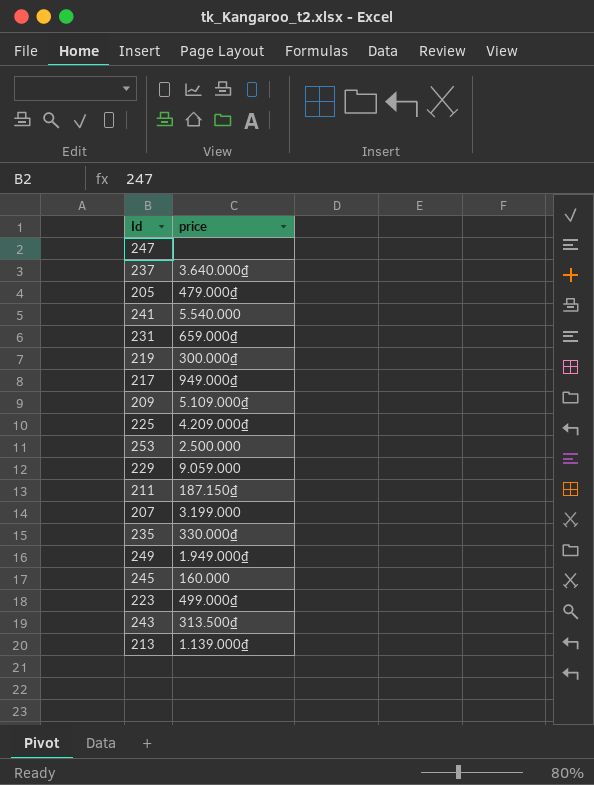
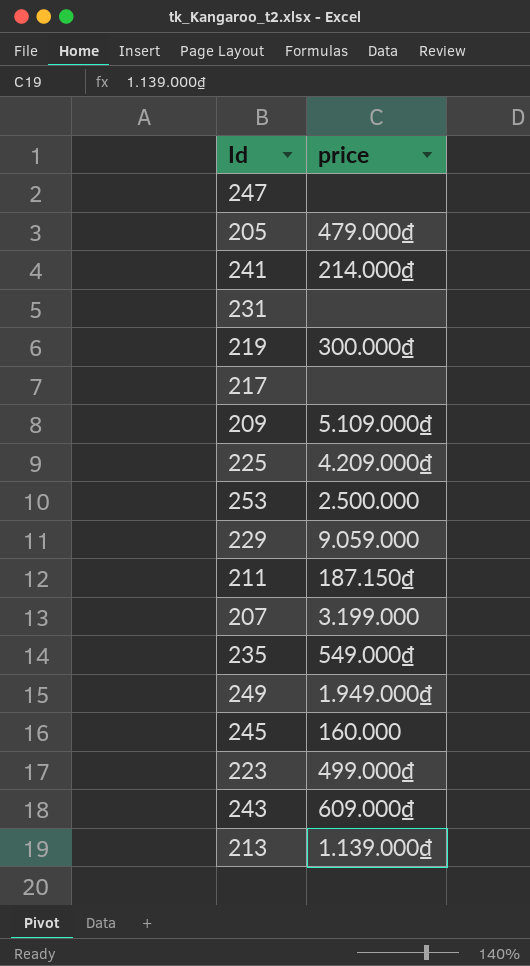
row 237: 3.640.000₫ -> none
241 | price: 5.540.000 -> 214.000₫
231 | price: 659.000₫ -> none
217 | price: 949.000₫ -> none
235 | price: 330.000₫ -> 549.000₫
243 | price: 313.500₫ -> 609.000₫

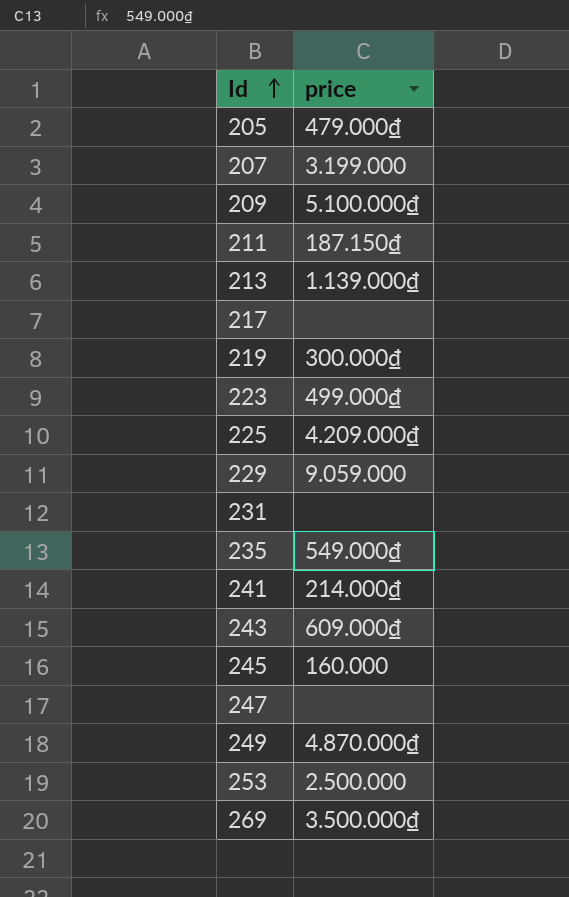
row order: none -> Id ascending
209 | price: 5.109.000₫ -> 5.100.000₫
249 | price: 1.949.000₫ -> 4.870.000₫
row 269: none -> 3.500.000₫

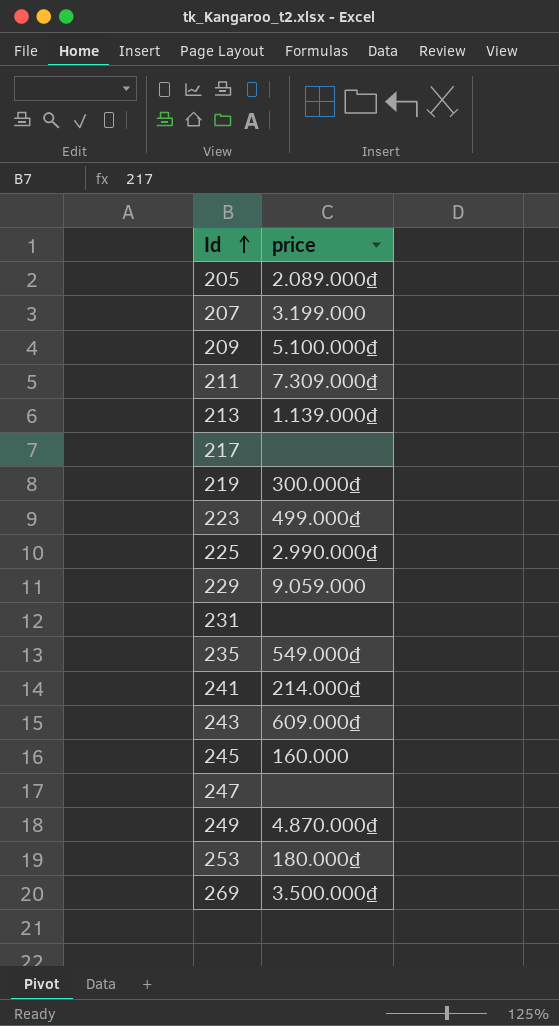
205 | price: 479.000₫ -> 2.089.000₫
211 | price: 187.150₫ -> 7.309.000₫
225 | price: 4.209.000₫ -> 2.990.000₫
253 | price: 2.500.000 -> 180.000₫

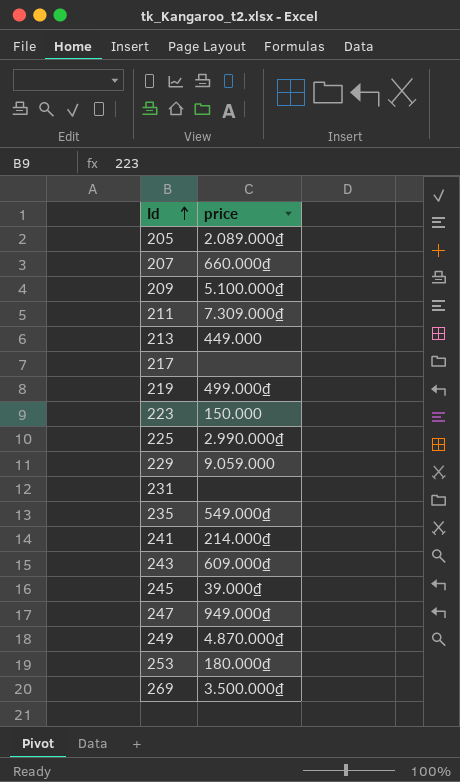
207 | price: 3.199.000 -> 660.000₫
213 | price: 1.139.000₫ -> 449.000
219 | price: 300.000₫ -> 499.000₫
223 | price: 499.000₫ -> 150.000
245 | price: 160.000 -> 39.000₫
247 | price: none -> 949.000₫

